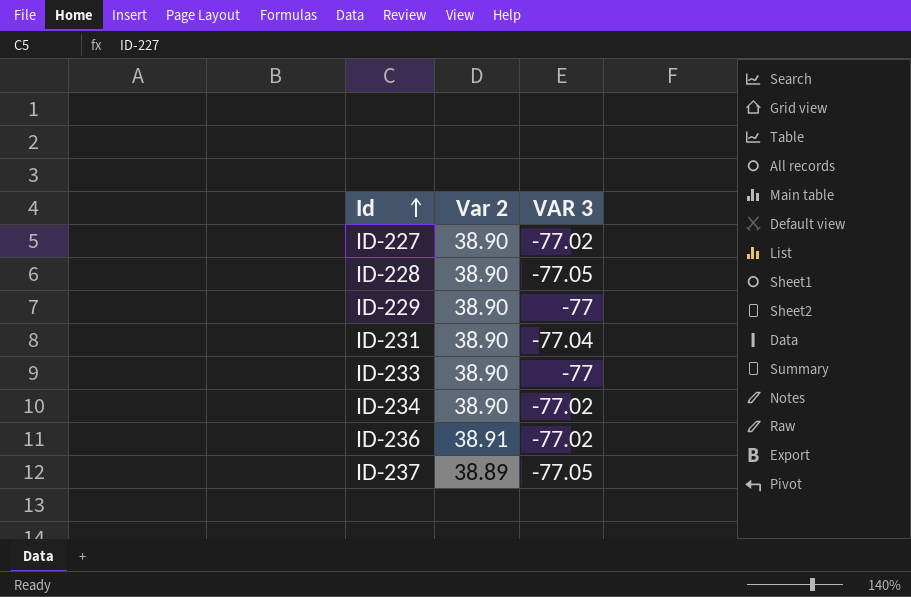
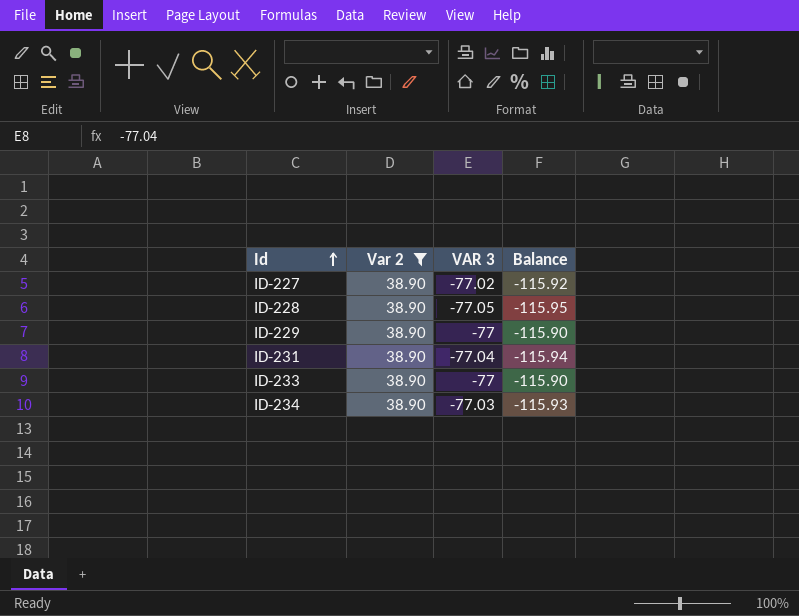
filter: none -> Var 2 = 38.90
column Balance | formula: none -> [VAR 3] - [Var 2]
ID-234 | VAR 3: -77.02 -> -77.03

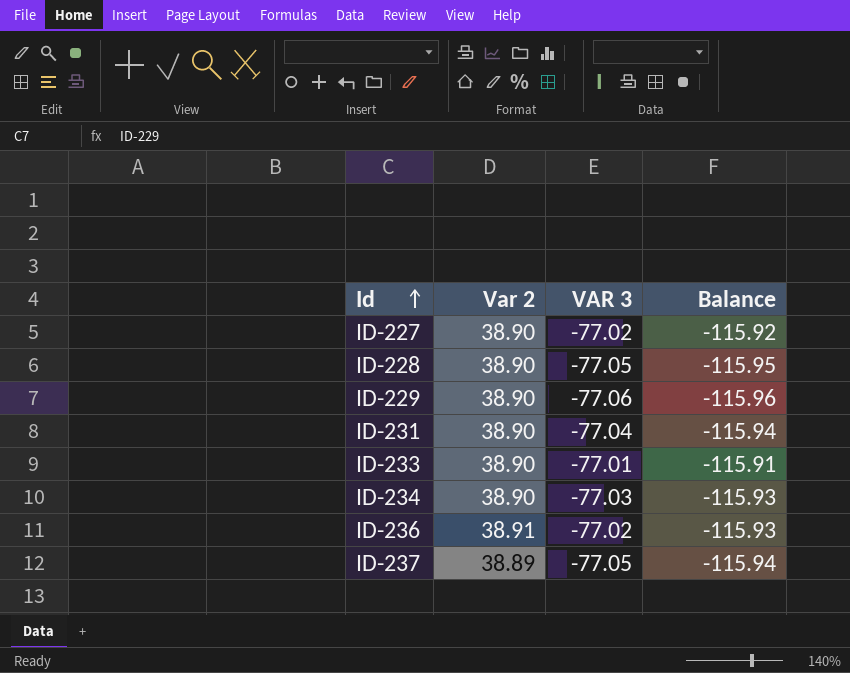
filter: Var 2 = 38.90 -> none
ID-229 | VAR 3: -77 -> -77.06
ID-229 | Balance: -115.90 -> -115.96
ID-233 | VAR 3: -77 -> -77.01
ID-233 | Balance: -115.90 -> -115.91

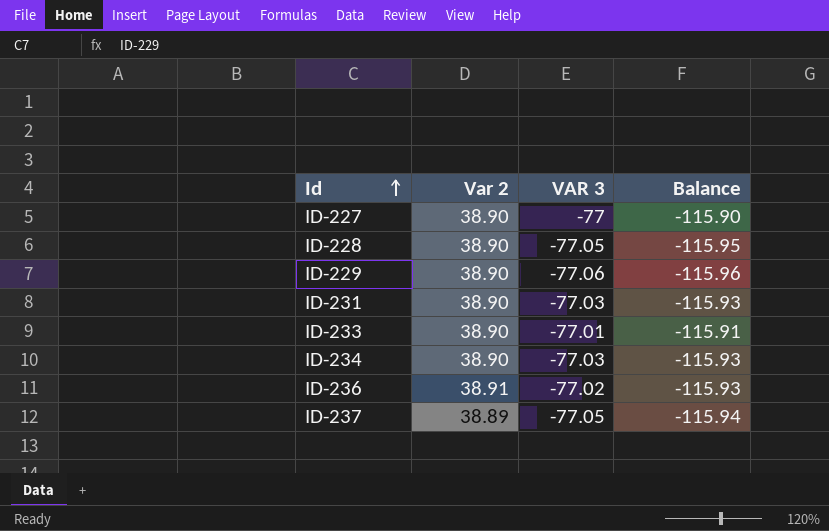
ID-227 | VAR 3: -77.02 -> -77
ID-227 | Balance: -115.92 -> -115.90
ID-231 | VAR 3: -77.04 -> -77.03
ID-231 | Balance: -115.94 -> -115.93

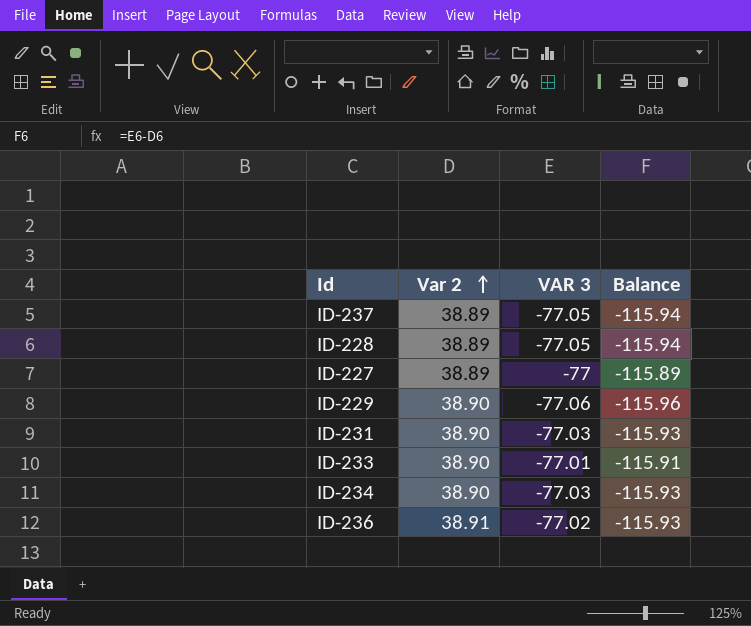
row order: Id ascending -> Var 2 ascending
ID-228 | Var 2: 38.90 -> 38.89
ID-228 | Balance: -115.95 -> -115.94
ID-227 | Var 2: 38.90 -> 38.89
ID-227 | Balance: -115.90 -> -115.89

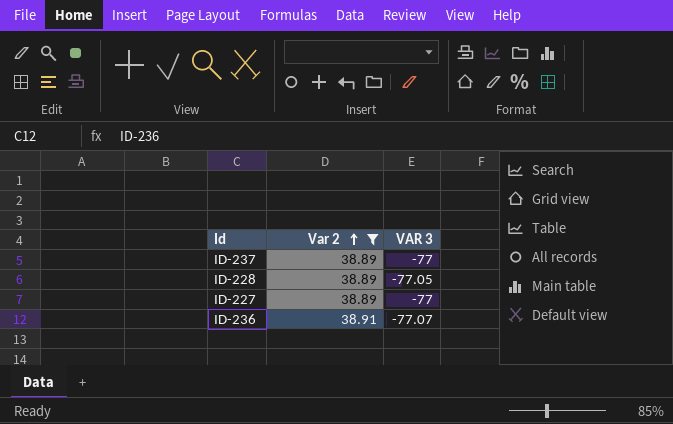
filter: none -> Var 2 != 38.90
column Balance | formula: [VAR 3] - [Var 2] -> none
ID-237 | VAR 3: -77.05 -> -77
ID-236 | VAR 3: -77.02 -> -77.07

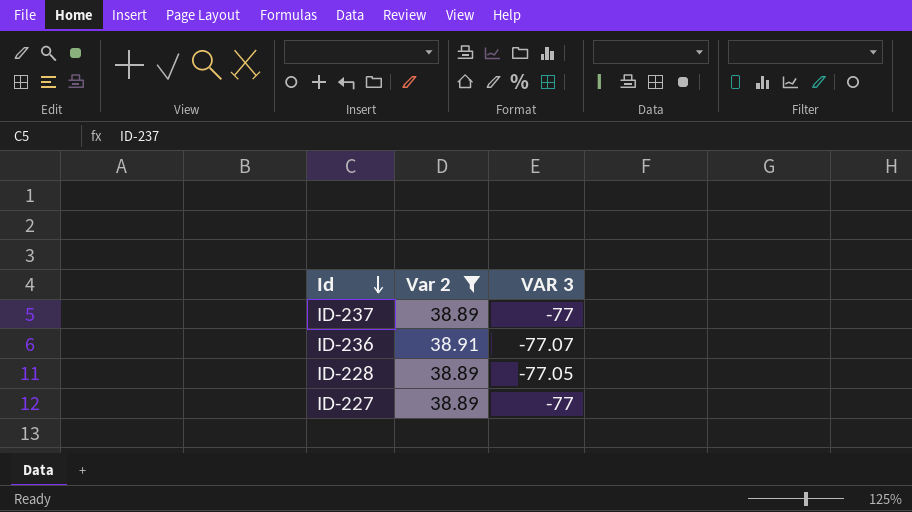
row order: Var 2 ascending -> Id descending

